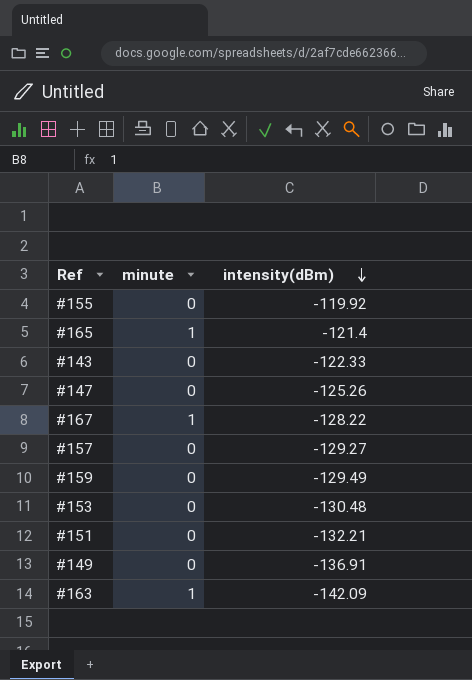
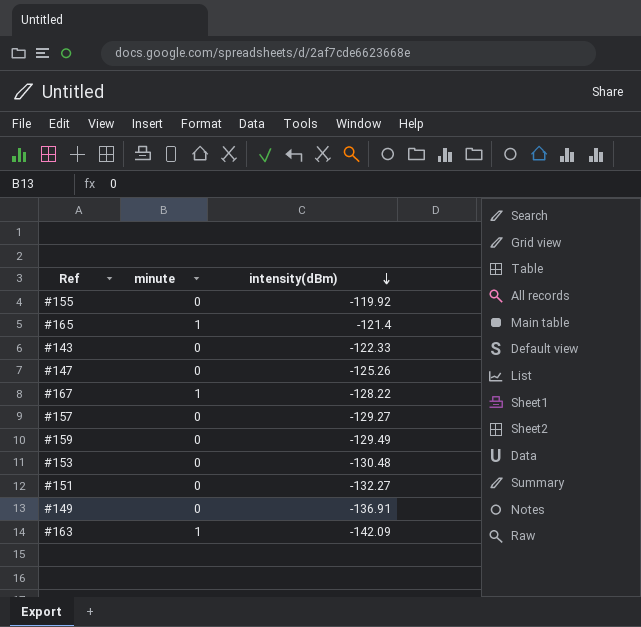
#151 | intensity(dBm): -132.21 -> -132.27

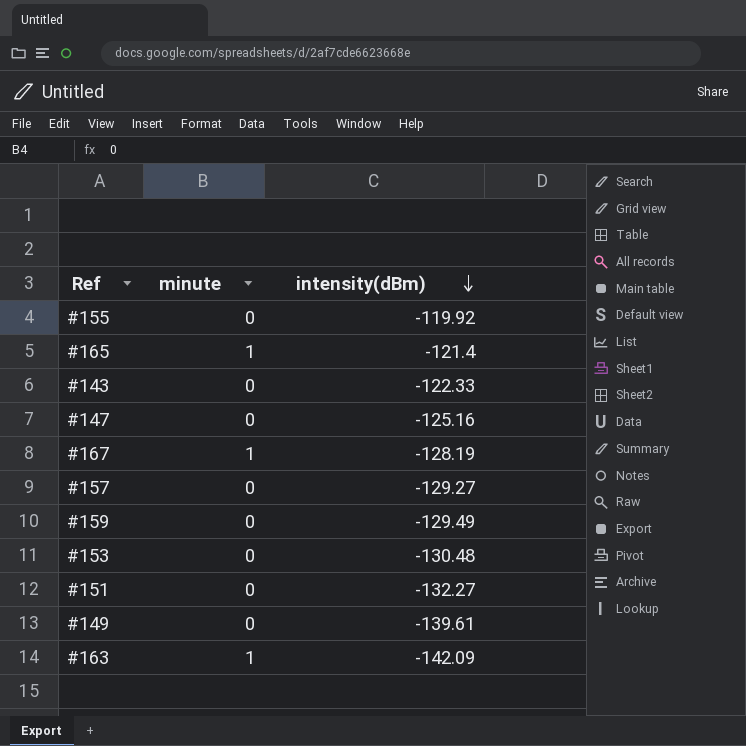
#147 | intensity(dBm): -125.26 -> -125.16
#167 | intensity(dBm): -128.22 -> -128.19
#149 | intensity(dBm): -136.91 -> -139.61

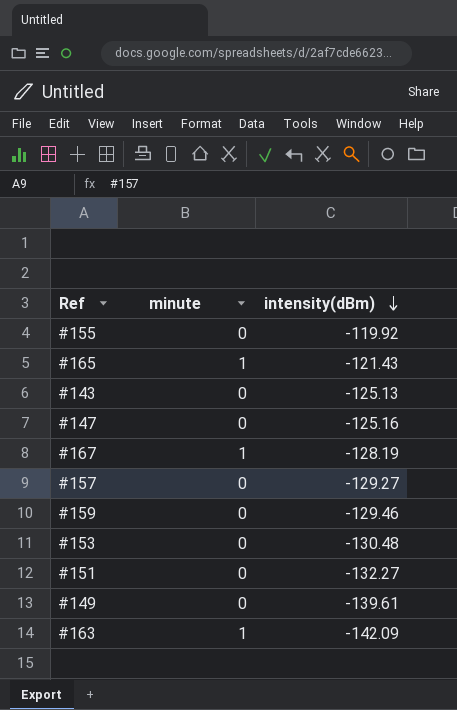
#165 | intensity(dBm): -121.4 -> -121.43
#143 | intensity(dBm): -122.33 -> -125.13
#159 | intensity(dBm): -129.49 -> -129.46

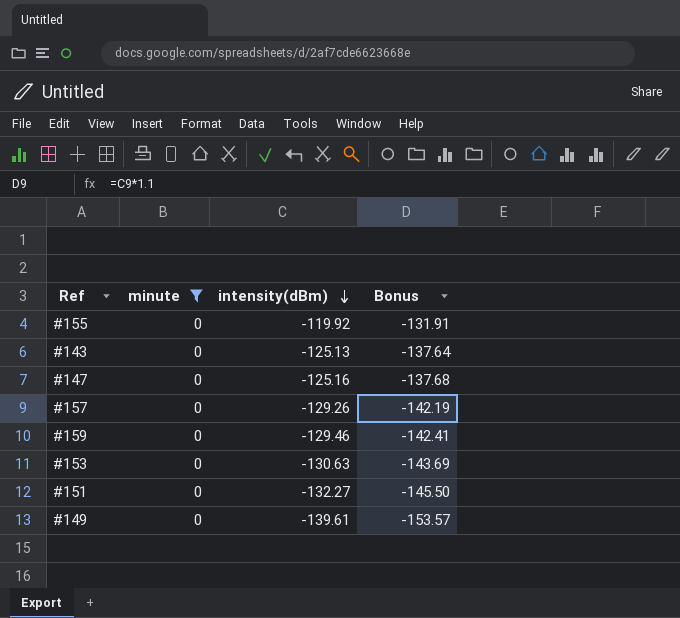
filter: none -> minute = 0
column Bonus | formula: none -> [intensity(dBm)] * 1.1
#157 | intensity(dBm): -129.27 -> -129.26
#153 | intensity(dBm): -130.48 -> -130.63

